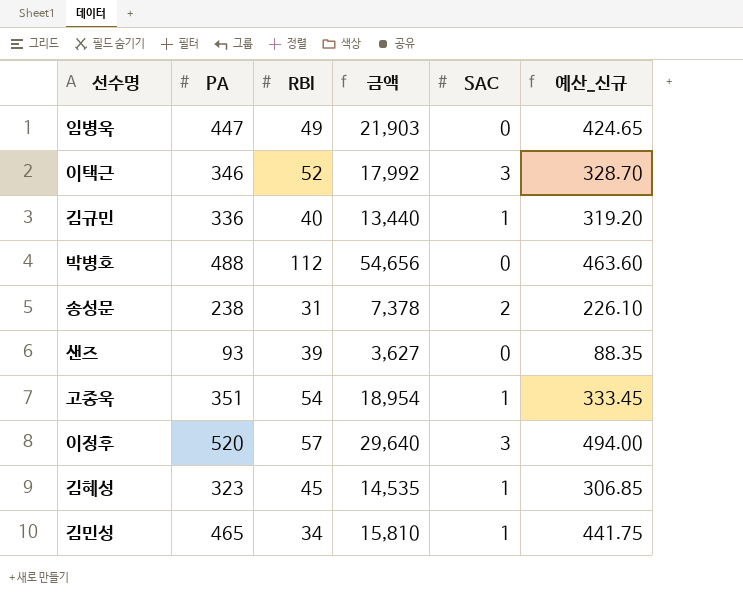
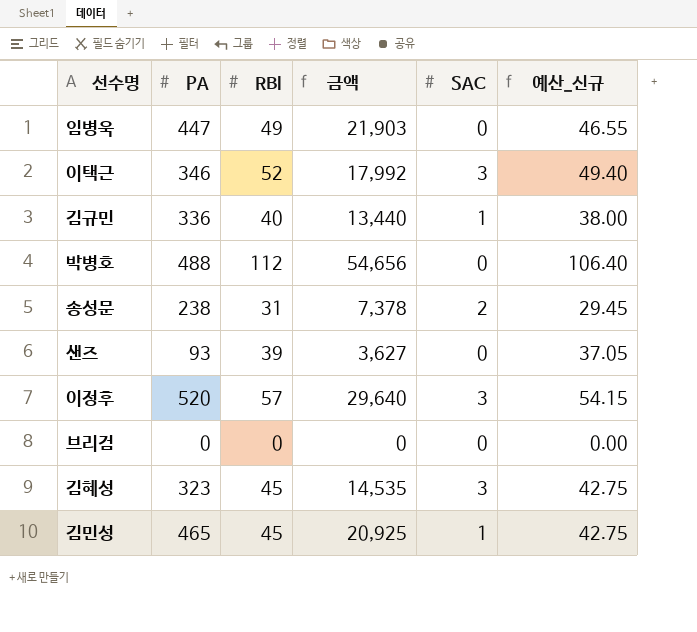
column 예산_신규 | formula: [PA] * 0.95 -> [RBI] * 0.95
row 고종욱: 351 | 54 | 18,954 | 1 | 333.45 -> none
row 브리검: none -> 0 | 0 | 0 | 0 | 0.00
김혜성 | SAC: 1 -> 3
김민성 | RBI: 34 -> 45
김민성 | 금액: 15,810 -> 20,925

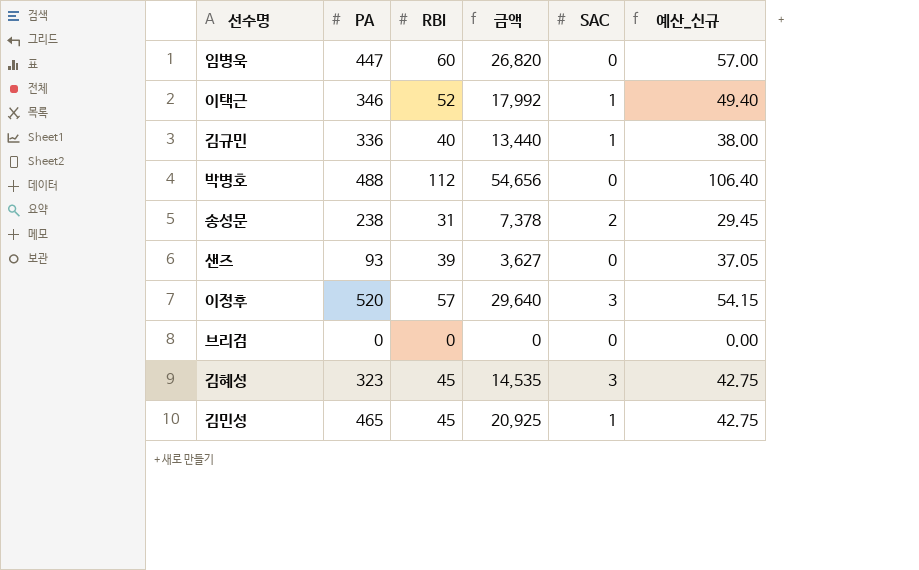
임병욱 | RBI: 49 -> 60
임병욱 | 금액: 21,903 -> 26,820
임병욱 | 예산_신규: 46.55 -> 57.00
이택근 | SAC: 3 -> 1

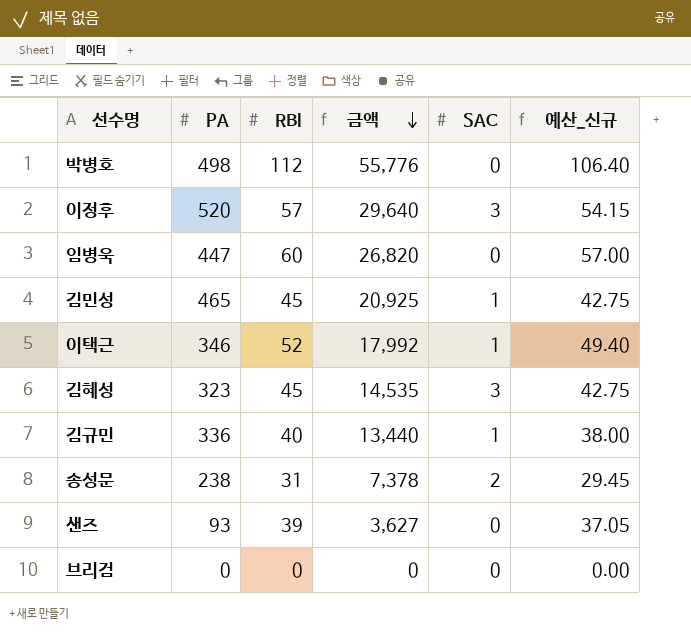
row order: none -> 금액 descending
박병호 | PA: 488 -> 498
박병호 | 금액: 54,656 -> 55,776

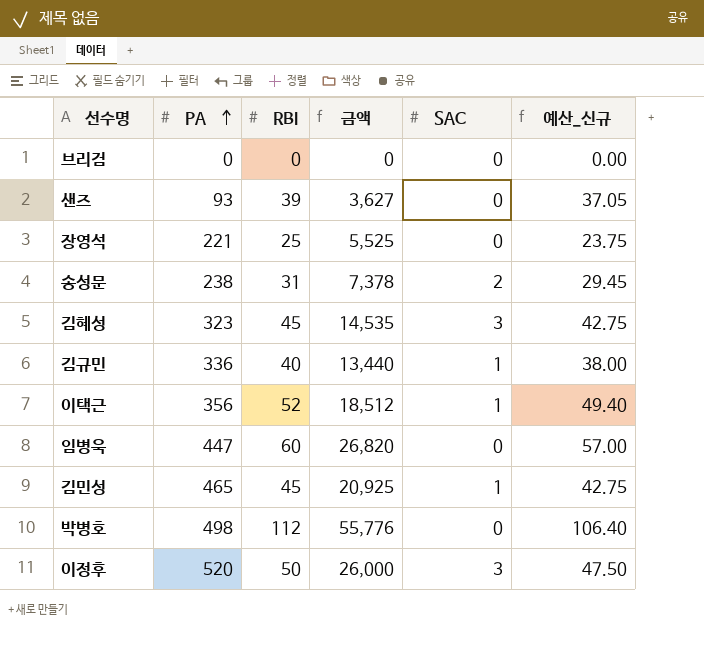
row order: 금액 descending -> PA ascending
row 장영석: none -> 221 | 25 | 5,525 | 0 | 23.75
이택근 | PA: 346 -> 356
이택근 | 금액: 17,992 -> 18,512
이정후 | RBI: 57 -> 50
이정후 | 금액: 29,640 -> 26,000
이정후 | 예산_신규: 54.15 -> 47.50

